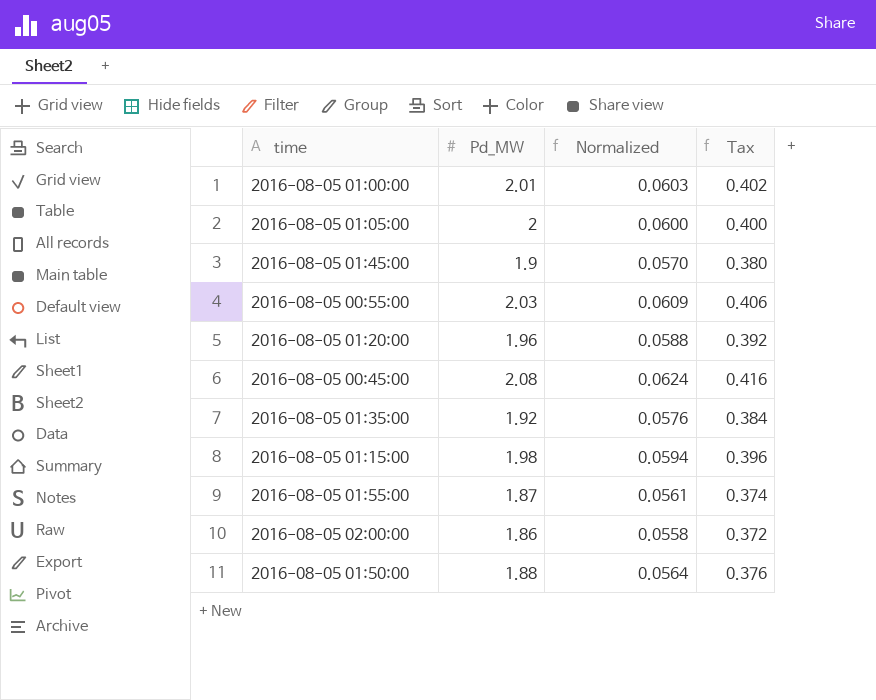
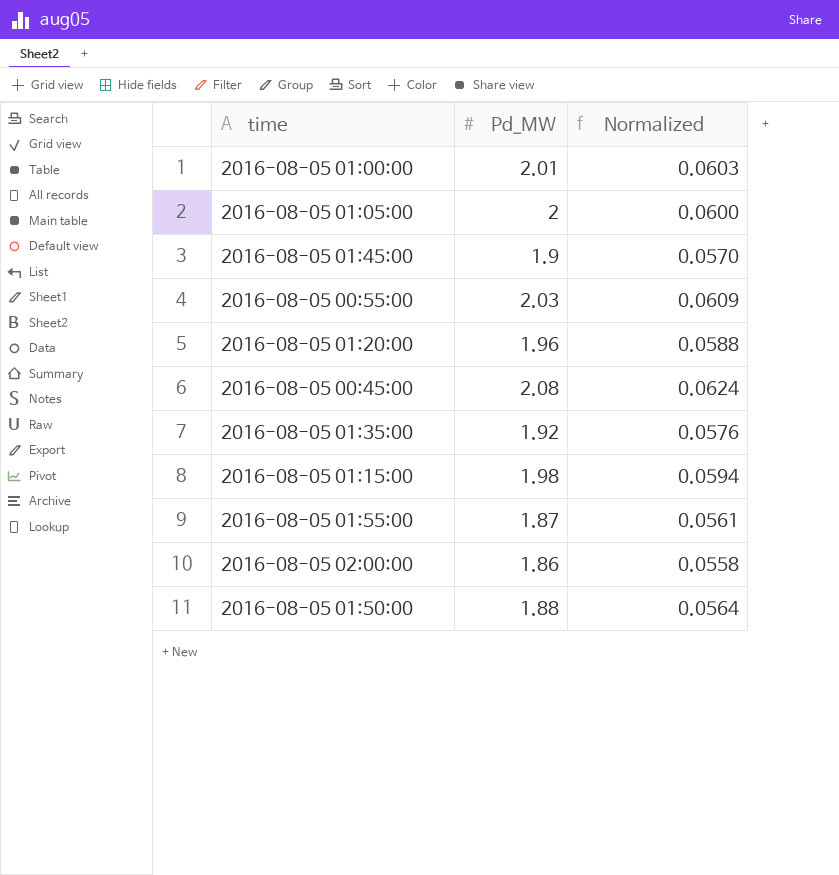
column Tax | formula: [Pd_MW] * 0.2 -> none

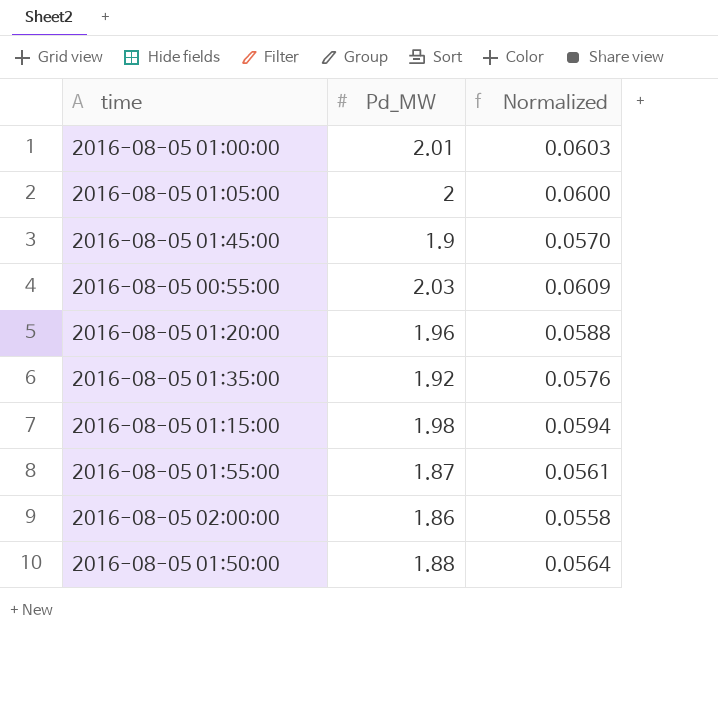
row 2016-08-05 00:45:00: 2.08 | 0.0624 -> none

